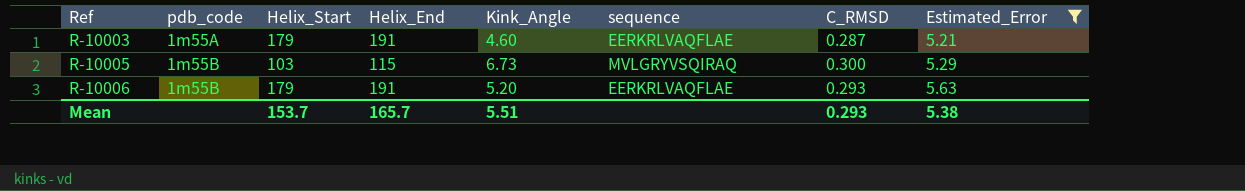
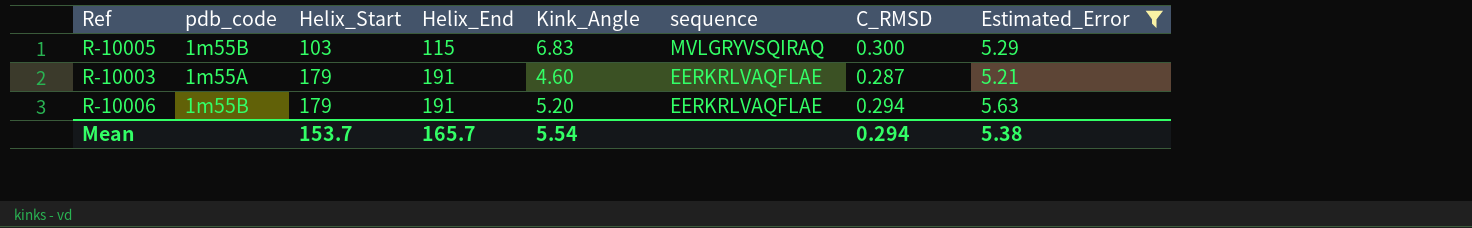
row order: Ref ascending -> Helix_Start ascending
R-10005 | Kink_Angle: 6.73 -> 6.83
R-10006 | C_RMSD: 0.293 -> 0.294
Mean | Kink_Angle: 5.51 -> 5.54
Mean | C_RMSD: 0.293 -> 0.294

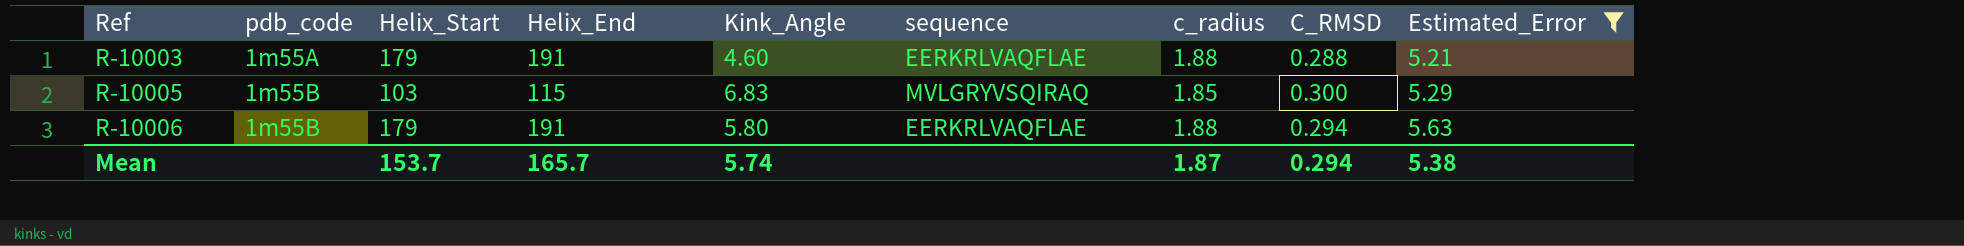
row order: Helix_Start ascending -> Ref ascending
column c_radius | position: none -> 7
R-10003 | C_RMSD: 0.287 -> 0.288
R-10006 | Kink_Angle: 5.20 -> 5.80
Mean | Kink_Angle: 5.54 -> 5.74

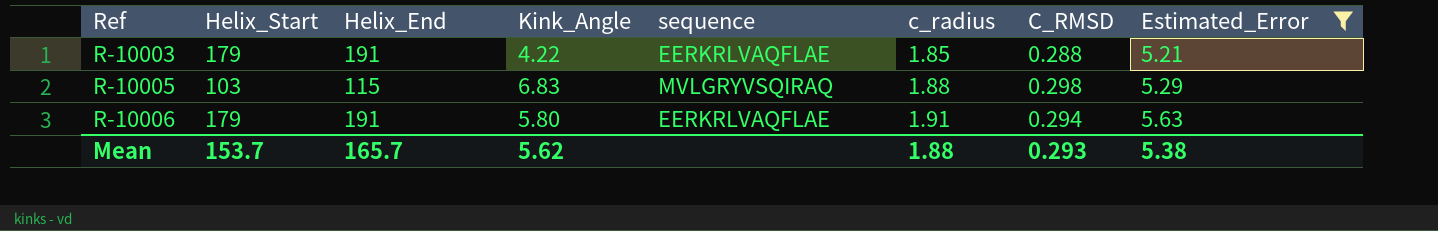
column pdb_code | position: 2 -> none
R-10003 | Kink_Angle: 4.60 -> 4.22
R-10003 | c_radius: 1.88 -> 1.85
R-10005 | c_radius: 1.85 -> 1.88
R-10005 | C_RMSD: 0.300 -> 0.298
R-10006 | c_radius: 1.88 -> 1.91
Mean | Kink_Angle: 5.74 -> 5.62
Mean | c_radius: 1.87 -> 1.88
Mean | C_RMSD: 0.294 -> 0.293

